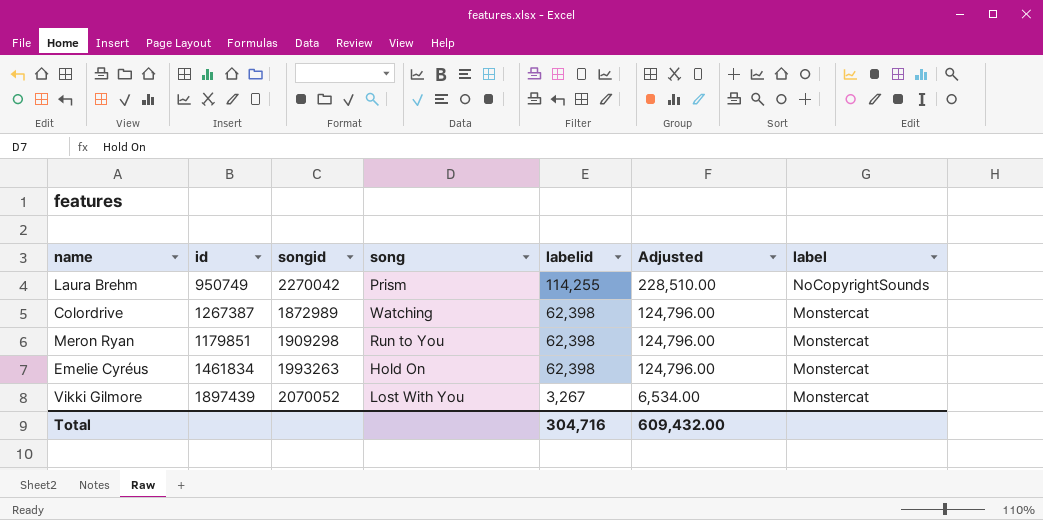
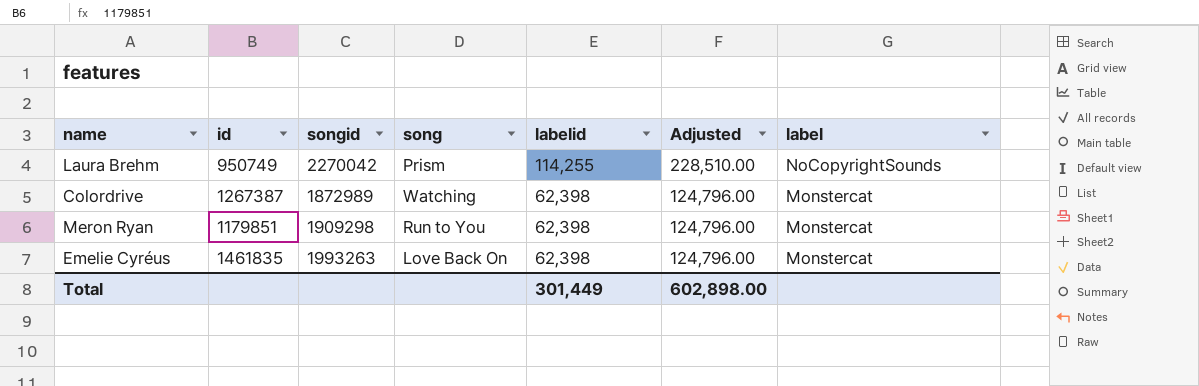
row Vikki Gilmore: 1897439 | 2070052 | Lost With You | 3,267 | 6,534.00 | Monstercat -> none
Emelie Cyréus | id: 1461834 -> 1461835
Emelie Cyréus | song: Hold On -> Love Back On
Total | labelid: 304,716 -> 301,449
Total | Adjusted: 609,432.00 -> 602,898.00

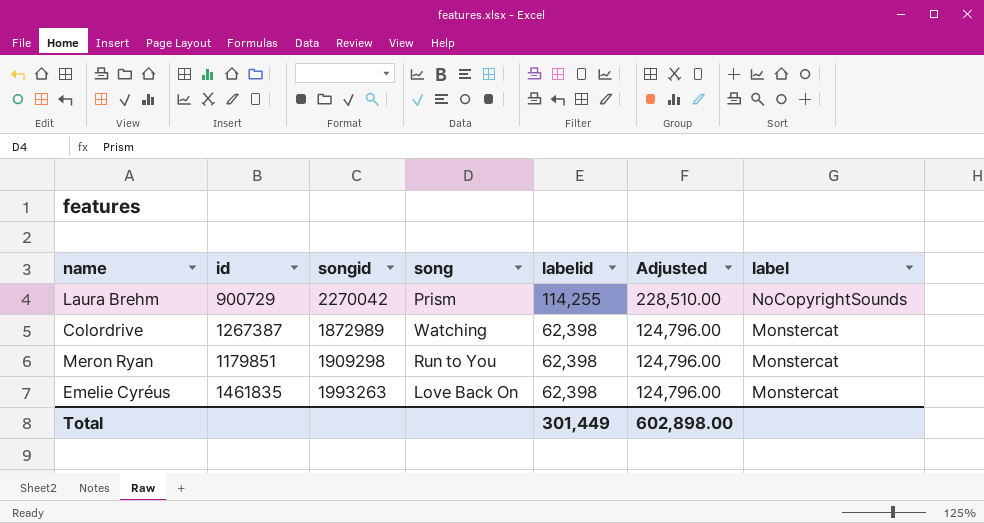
Laura Brehm | id: 950749 -> 900729

